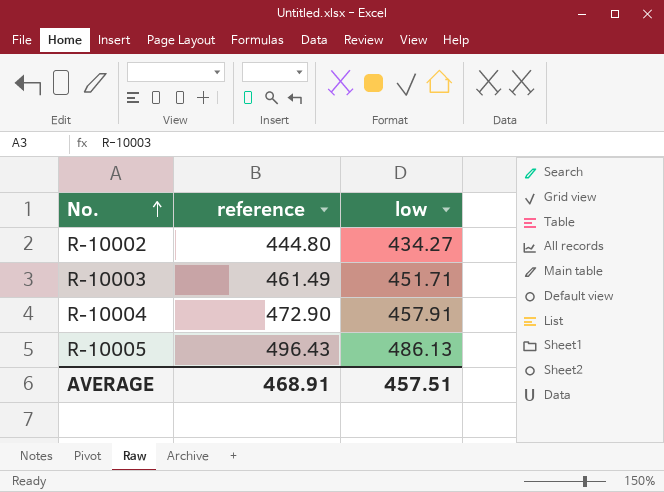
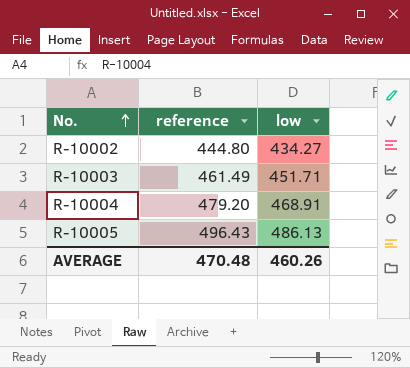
R-10004 | reference: 472.90 -> 479.20
R-10004 | low: 457.91 -> 468.91
AVERAGE | reference: 468.91 -> 470.48
AVERAGE | low: 457.51 -> 460.26

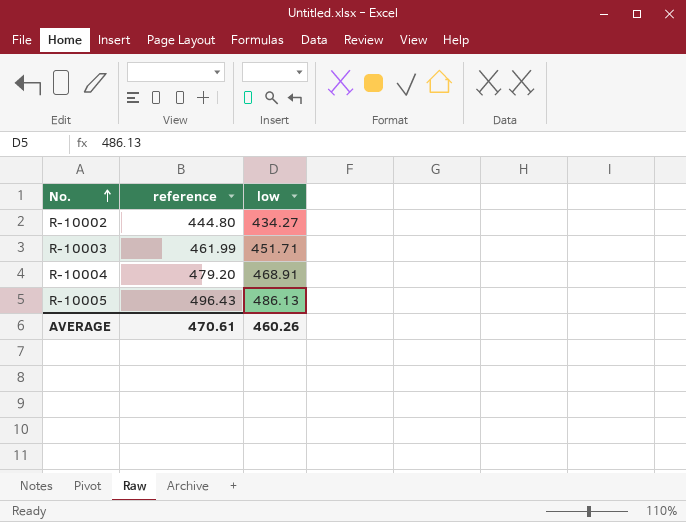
R-10003 | reference: 461.49 -> 461.99
AVERAGE | reference: 470.48 -> 470.61

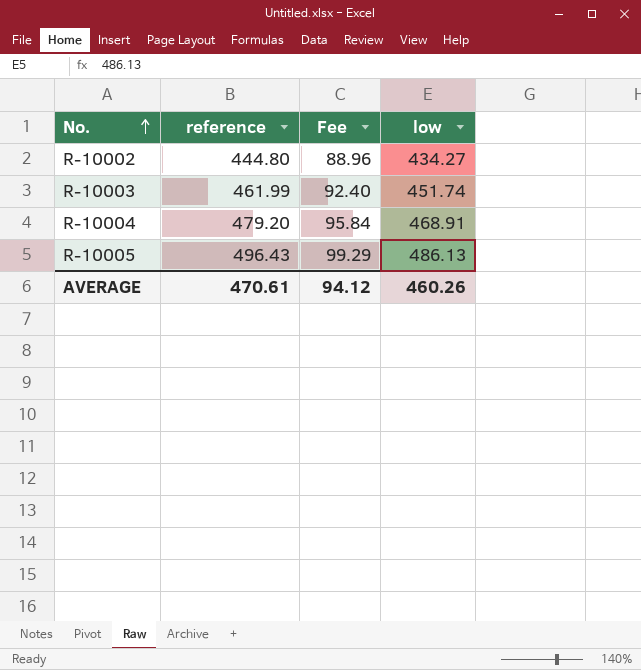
column Fee | formula: none -> [reference] * 0.2
R-10003 | low: 451.71 -> 451.74

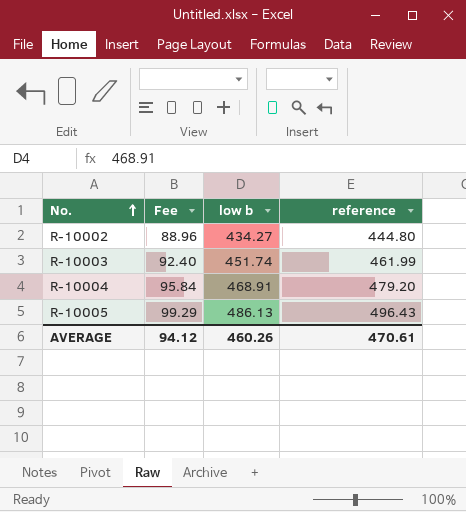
column name: low -> low b
column reference | position: 2 -> 4

